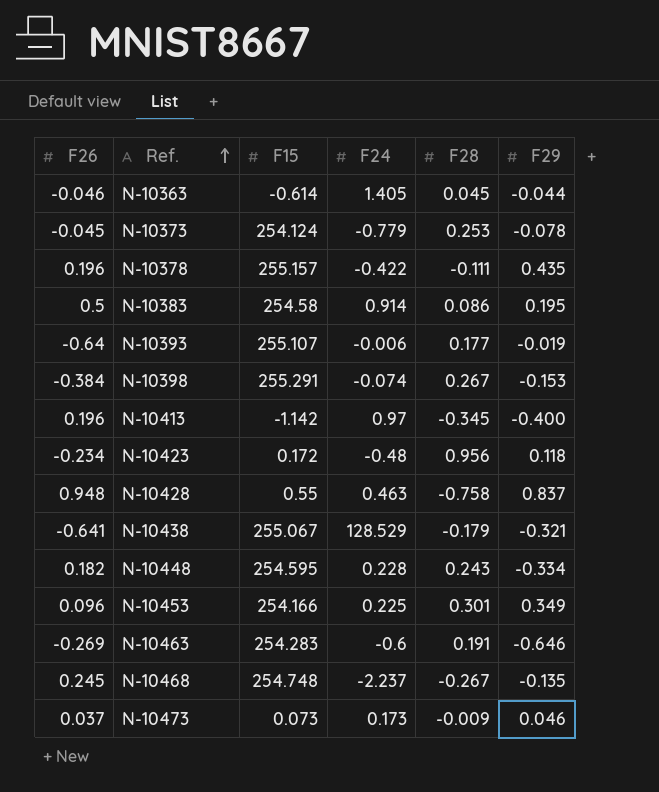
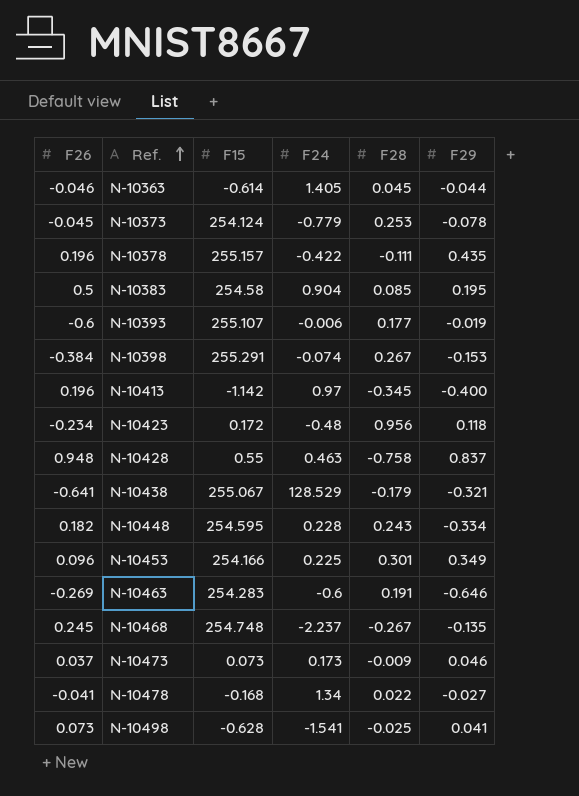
N-10383 | F24: 0.914 -> 0.904
N-10383 | F28: 0.086 -> 0.085
N-10393 | F26: -0.64 -> -0.6
row N-10478: none -> -0.041 | -0.168 | 1.34 | 0.022 | -0.027
row N-10498: none -> 0.073 | -0.628 | -1.541 | -0.025 | 0.041

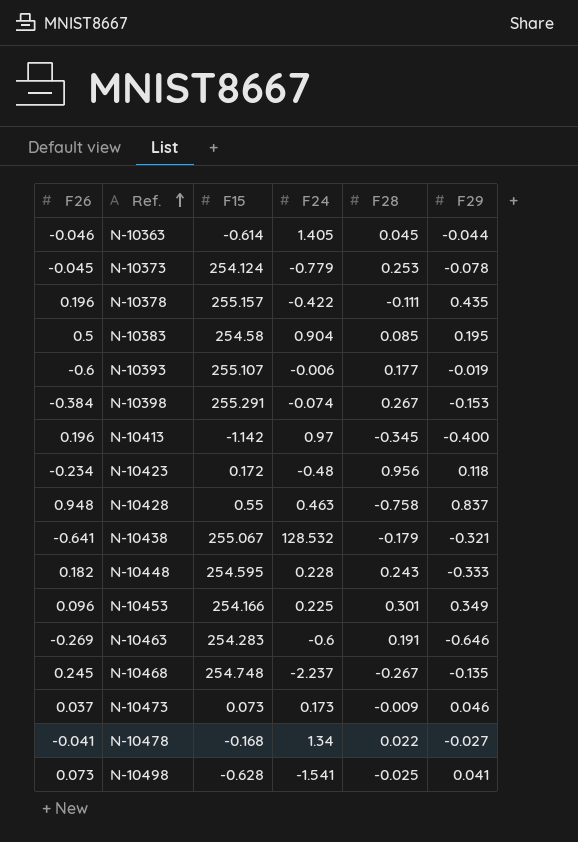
N-10438 | F24: 128.529 -> 128.532
N-10448 | F29: -0.334 -> -0.333

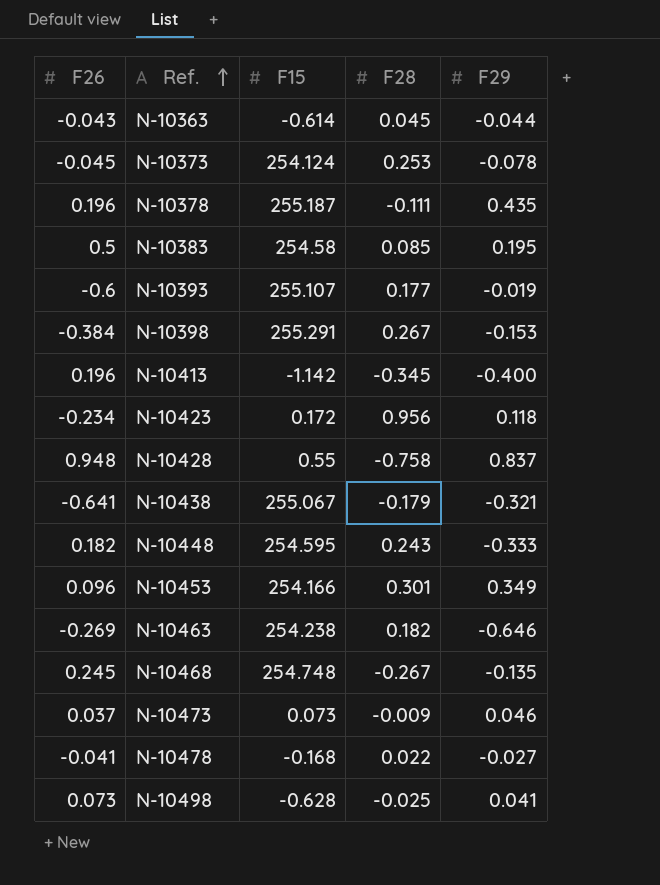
column F24 | position: 4 -> none
N-10363 | F26: -0.046 -> -0.043
N-10378 | F15: 255.157 -> 255.187
N-10463 | F15: 254.283 -> 254.238
N-10463 | F28: 0.191 -> 0.182

